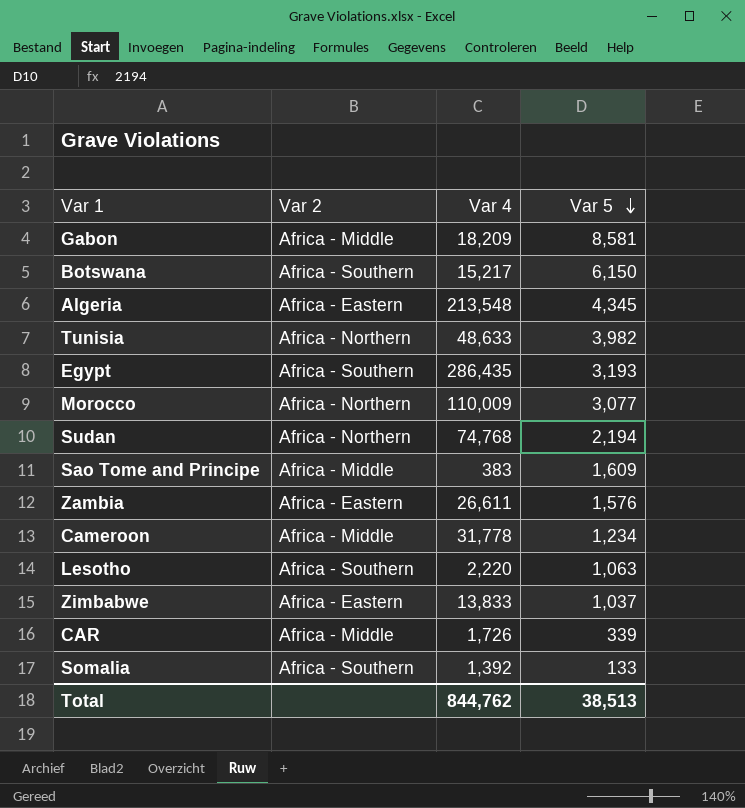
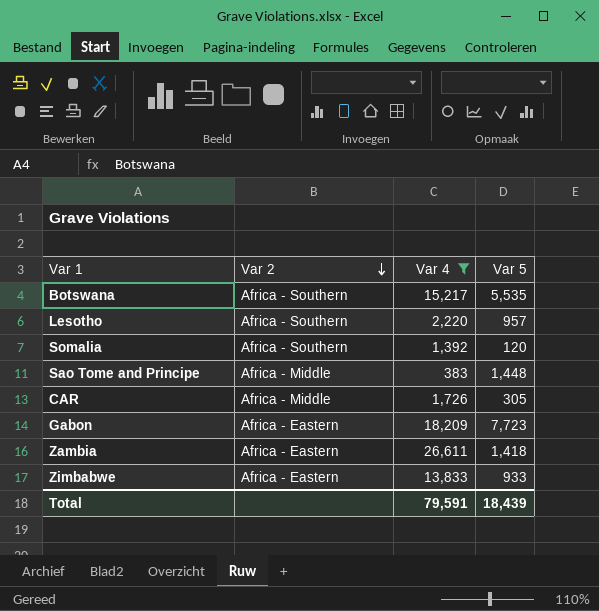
filter: none -> Var 4 <= 26,611
row order: Var 5 descending -> Var 2 descending
Botswana | Var 5: 6,150 -> 5,535
Lesotho | Var 5: 1,063 -> 957
Somalia | Var 5: 133 -> 120
Sao Tome and Principe | Var 5: 1,609 -> 1,448
CAR | Var 5: 339 -> 305
Gabon | Var 2: Africa - Middle -> Africa - Eastern
Gabon | Var 5: 8,581 -> 7,723
Zambia | Var 5: 1,576 -> 1,418
Zimbabwe | Var 5: 1,037 -> 933
Total | Var 4: 844,762 -> 79,591
Total | Var 5: 38,513 -> 18,439

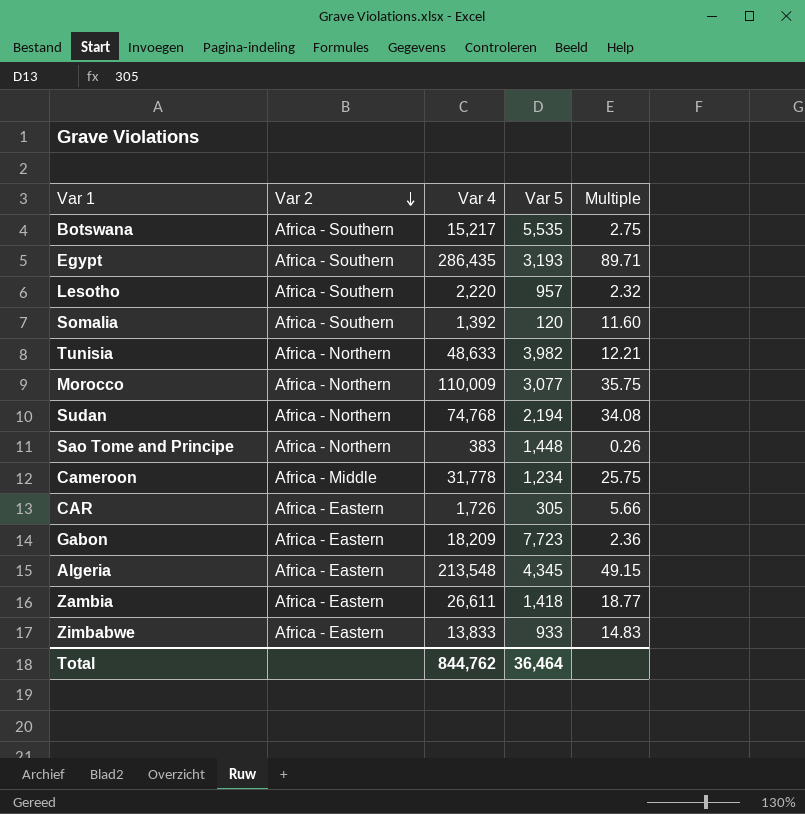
filter: Var 4 <= 26,611 -> none
column Multiple | formula: none -> [Var 4] / [Var 5]
Sao Tome and Principe | Var 2: Africa - Middle -> Africa - Northern
CAR | Var 2: Africa - Middle -> Africa - Eastern
Total | Var 4: 79,591 -> 844,762
Total | Var 5: 18,439 -> 36,464

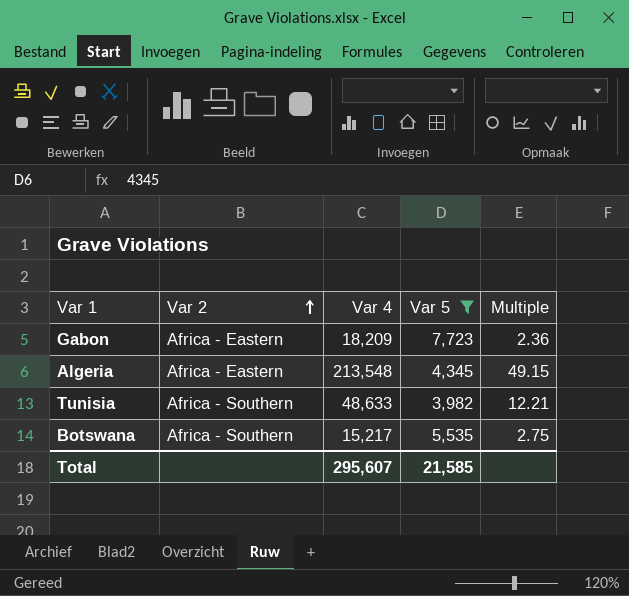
filter: none -> Var 5 >= 3,982
row order: Var 2 descending -> Var 2 ascending
Tunisia | Var 2: Africa - Northern -> Africa - Southern
Total | Var 4: 844,762 -> 295,607
Total | Var 5: 36,464 -> 21,585

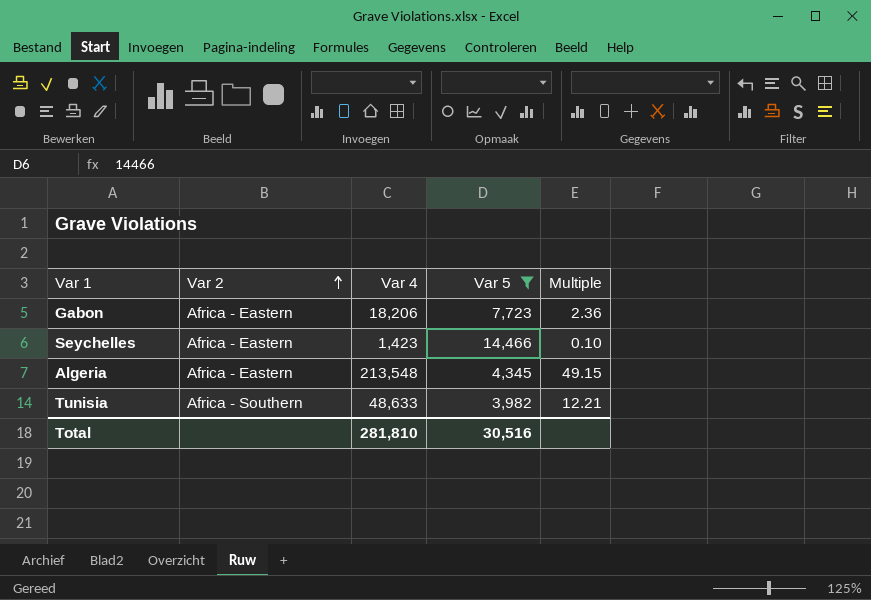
row Botswana: Africa - Southern | 15,217 | 5,535 | 2.75 -> none
Gabon | Var 4: 18,209 -> 18,206
row Seychelles: none -> Africa - Eastern | 1,423 | 14,466 | 0.10
Total | Var 4: 295,607 -> 281,810
Total | Var 5: 21,585 -> 30,516

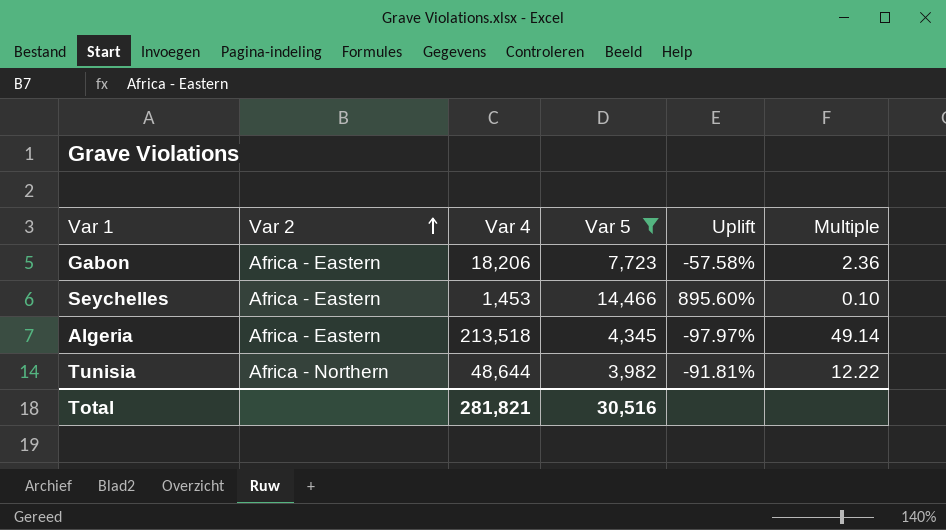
column Uplift | formula: none -> ([Var 5] - [Var 4]) / [Var 4]
Seychelles | Var 4: 1,423 -> 1,453
Algeria | Var 4: 213,548 -> 213,518
Algeria | Multiple: 49.15 -> 49.14
Tunisia | Var 2: Africa - Southern -> Africa - Northern
Tunisia | Var 4: 48,633 -> 48,644
Tunisia | Multiple: 12.21 -> 12.22
Total | Var 4: 281,810 -> 281,821

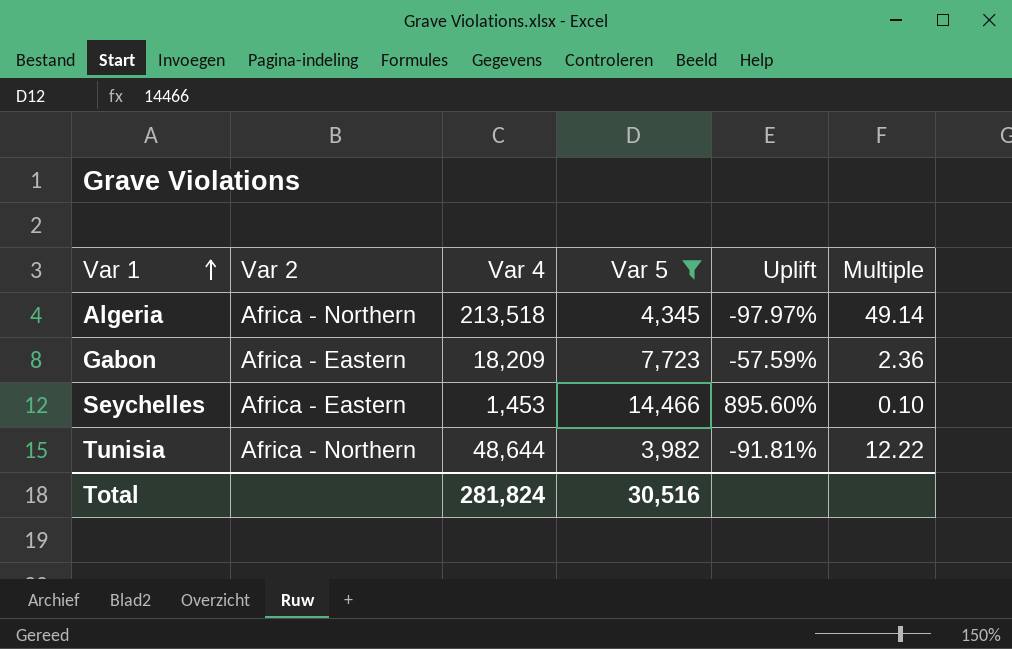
row order: Var 2 ascending -> Var 1 ascending
Algeria | Var 2: Africa - Eastern -> Africa - Northern
Gabon | Var 4: 18,206 -> 18,209
Gabon | Uplift: -57.58% -> -57.59%
Total | Var 4: 281,821 -> 281,824

